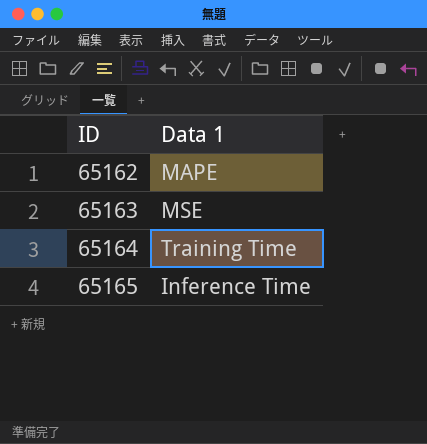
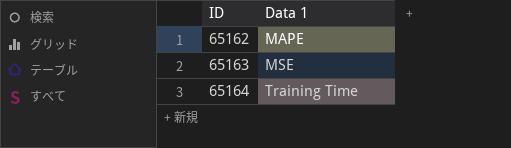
row 65165: Inference Time -> none

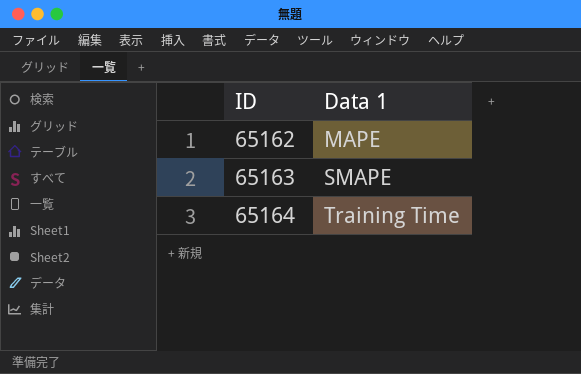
65163 | Data 1: MSE -> SMAPE

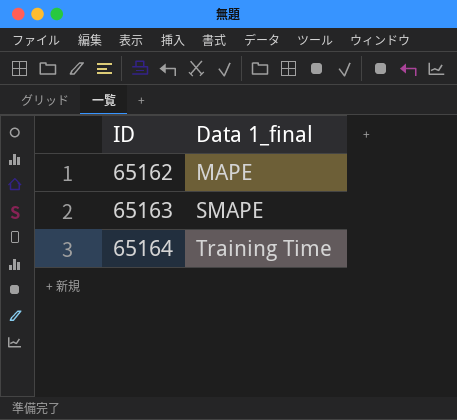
column name: Data 1 -> Data 1_final

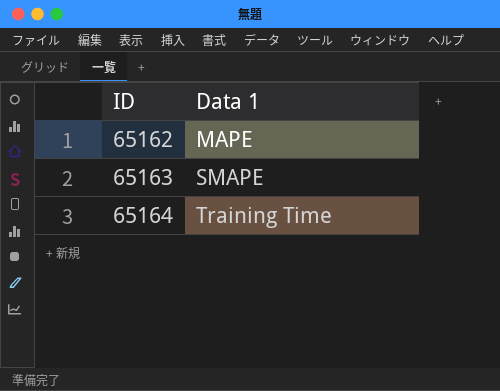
column name: Data 1_final -> Data 1

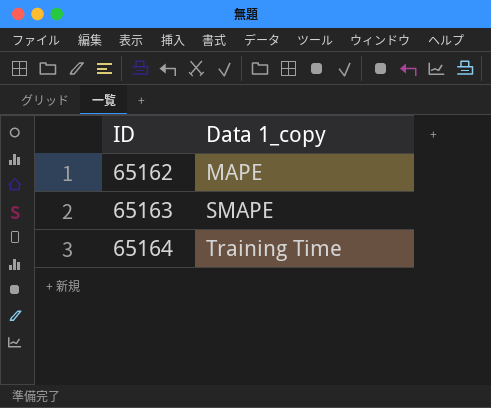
column name: Data 1 -> Data 1_copy

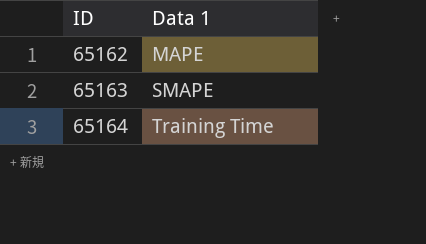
column name: Data 1_copy -> Data 1

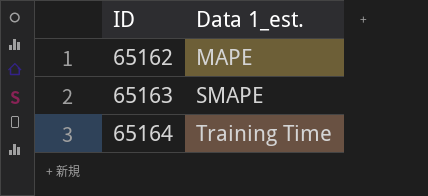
column name: Data 1 -> Data 1_est.

